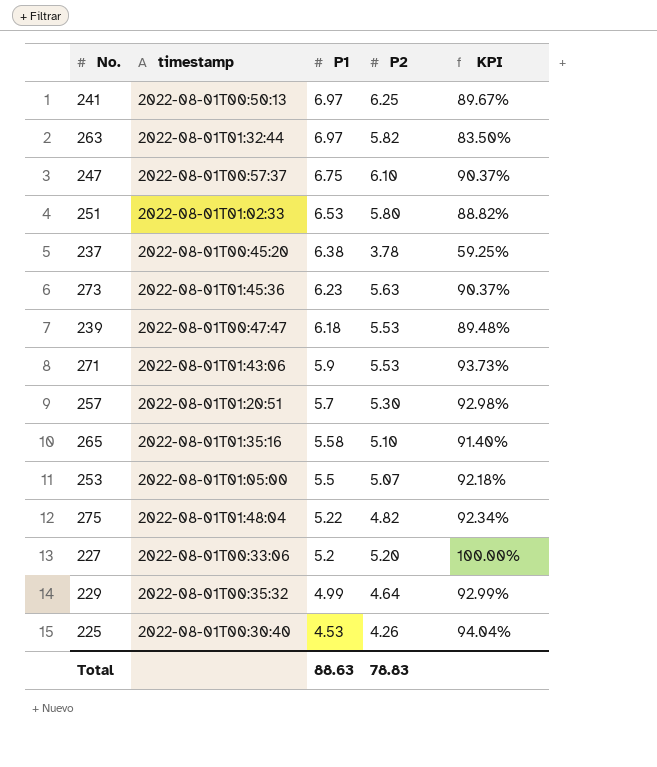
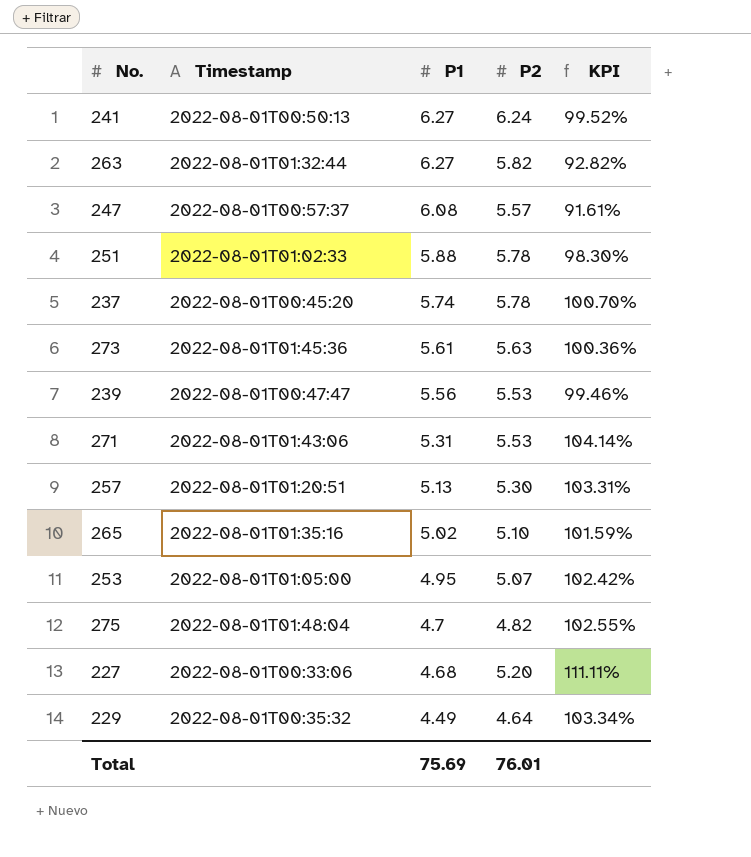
column name: timestamp -> Timestamp
row 225: 2022-08-01T00:30:40 | 4.53 | 4.26 | 94.04% -> none
241 | P1: 6.97 -> 6.27
241 | P2: 6.25 -> 6.24
241 | KPI: 89.67% -> 99.52%
263 | P1: 6.97 -> 6.27
263 | KPI: 83.50% -> 92.82%
247 | P1: 6.75 -> 6.08
247 | P2: 6.10 -> 5.57
247 | KPI: 90.37% -> 91.61%
251 | P1: 6.53 -> 5.88
251 | P2: 5.80 -> 5.78
251 | KPI: 88.82% -> 98.30%
237 | P1: 6.38 -> 5.74
237 | P2: 3.78 -> 5.78
237 | KPI: 59.25% -> 100.70%
273 | P1: 6.23 -> 5.61
273 | KPI: 90.37% -> 100.36%
239 | P1: 6.18 -> 5.56
239 | KPI: 89.48% -> 99.46%
271 | P1: 5.9 -> 5.31
271 | KPI: 93.73% -> 104.14%
257 | P1: 5.7 -> 5.13
257 | KPI: 92.98% -> 103.31%
265 | P1: 5.58 -> 5.02
265 | KPI: 91.40% -> 101.59%
253 | P1: 5.5 -> 4.95
253 | KPI: 92.18% -> 102.42%
275 | P1: 5.22 -> 4.7
275 | KPI: 92.34% -> 102.55%
227 | P1: 5.2 -> 4.68
227 | KPI: 100.00% -> 111.11%
229 | P1: 4.99 -> 4.49
229 | KPI: 92.99% -> 103.34%
Total | P1: 88.63 -> 75.69
Total | P2: 78.83 -> 76.01

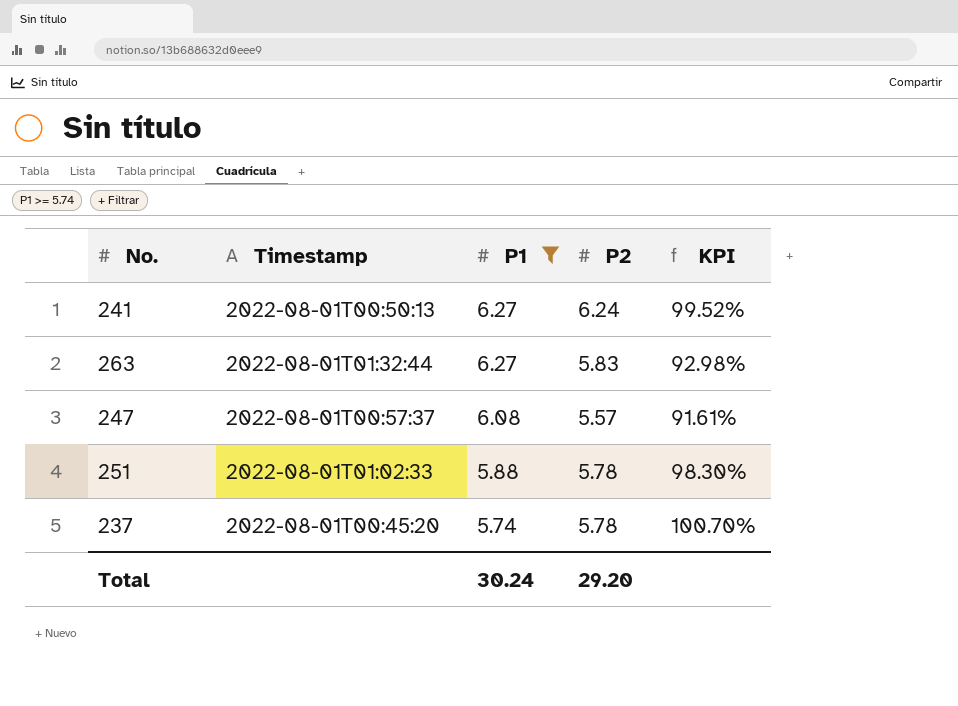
filter: none -> P1 >= 5.74
263 | P2: 5.82 -> 5.83
263 | KPI: 92.82% -> 92.98%
Total | P1: 75.69 -> 30.24
Total | P2: 76.01 -> 29.20

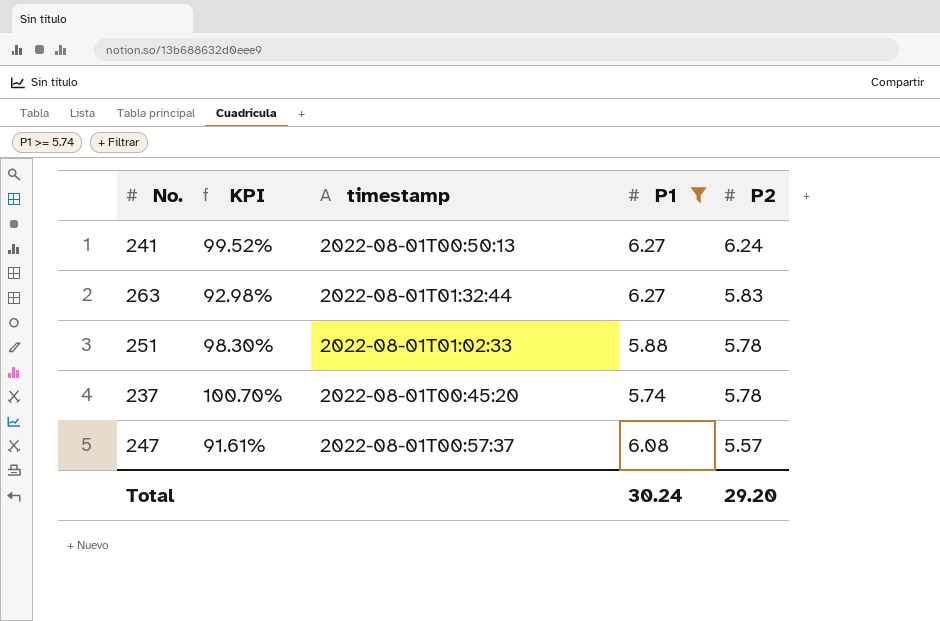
row order: P1 descending -> P2 descending
column KPI | position: 5 -> 2
column name: Timestamp -> timestamp

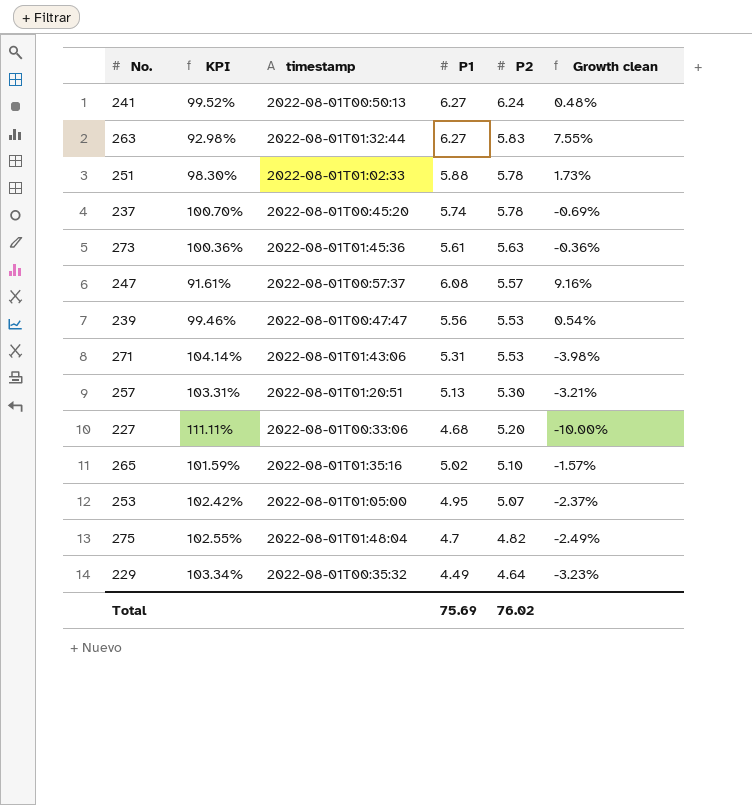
filter: P1 >= 5.74 -> none
column Growth clean | formula: none -> ([P1] - [P2]) / [P2]
Total | P1: 30.24 -> 75.69
Total | P2: 29.20 -> 76.02

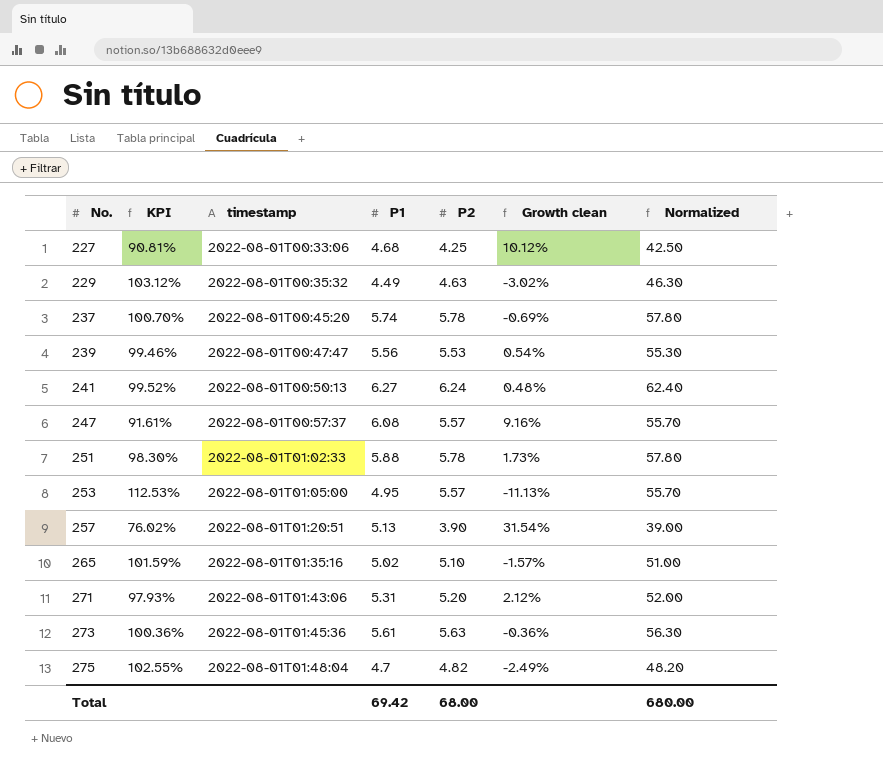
row order: P2 descending -> No. ascending
column Normalized | formula: none -> [P2] * 10
row 263: 92.98% | 2022-08-01T01:32:44 | 6.27 | 5.83 | 7.55% -> none
227 | KPI: 111.11% -> 90.81%
227 | P2: 5.20 -> 4.25
227 | Growth clean: -10.00% -> 10.12%
229 | KPI: 103.34% -> 103.12%
229 | P2: 4.64 -> 4.63
229 | Growth clean: -3.23% -> -3.02%
253 | KPI: 102.42% -> 112.53%
253 | P2: 5.07 -> 5.57
253 | Growth clean: -2.37% -> -11.13%
257 | KPI: 103.31% -> 76.02%
257 | P2: 5.30 -> 3.90
257 | Growth clean: -3.21% -> 31.54%
271 | KPI: 104.14% -> 97.93%
271 | P2: 5.53 -> 5.20
271 | Growth clean: -3.98% -> 2.12%
Total | P1: 75.69 -> 69.42
Total | P2: 76.02 -> 68.00

